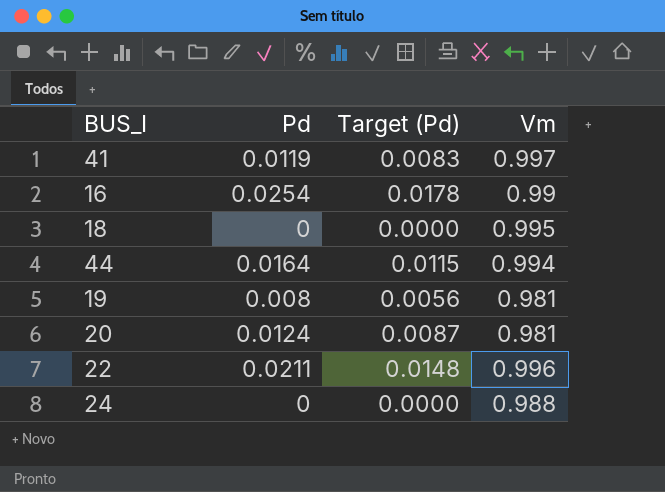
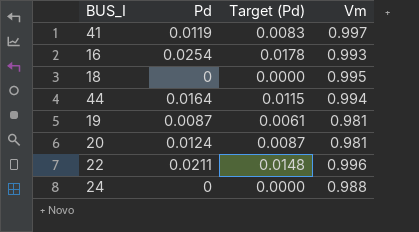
16 | Vm: 0.99 -> 0.993
19 | Pd: 0.008 -> 0.0087
19 | Target (Pd): 0.0056 -> 0.0061

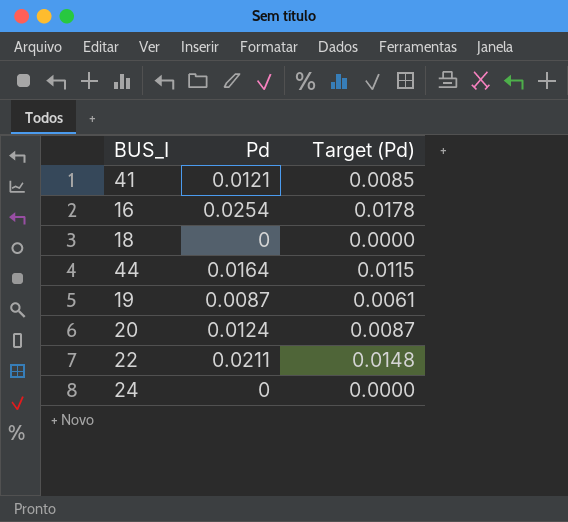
column Vm | position: 4 -> none
41 | Pd: 0.0119 -> 0.0121
41 | Target (Pd): 0.0083 -> 0.0085

